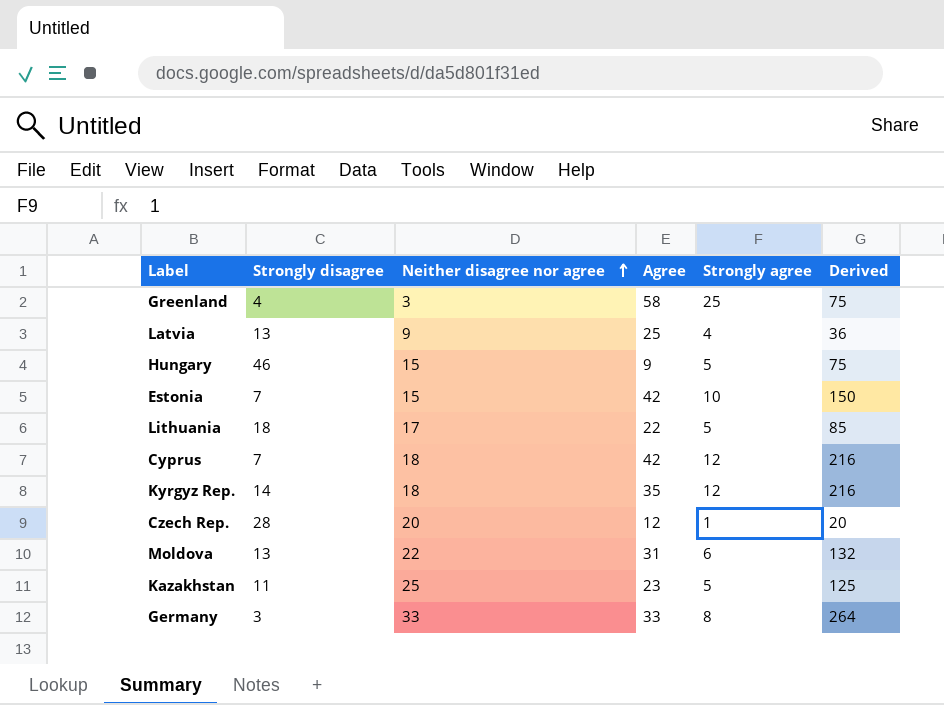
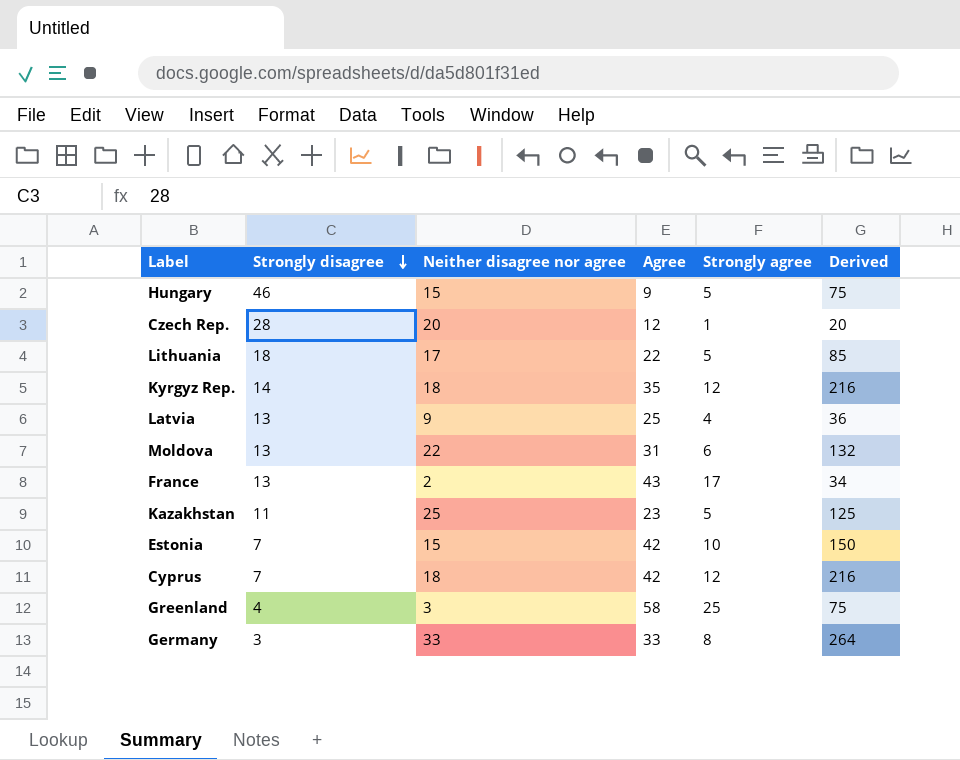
row order: Neither disagree nor agree ascending -> Strongly disagree descending
row France: none -> 13 | 2 | 43 | 17 | 34

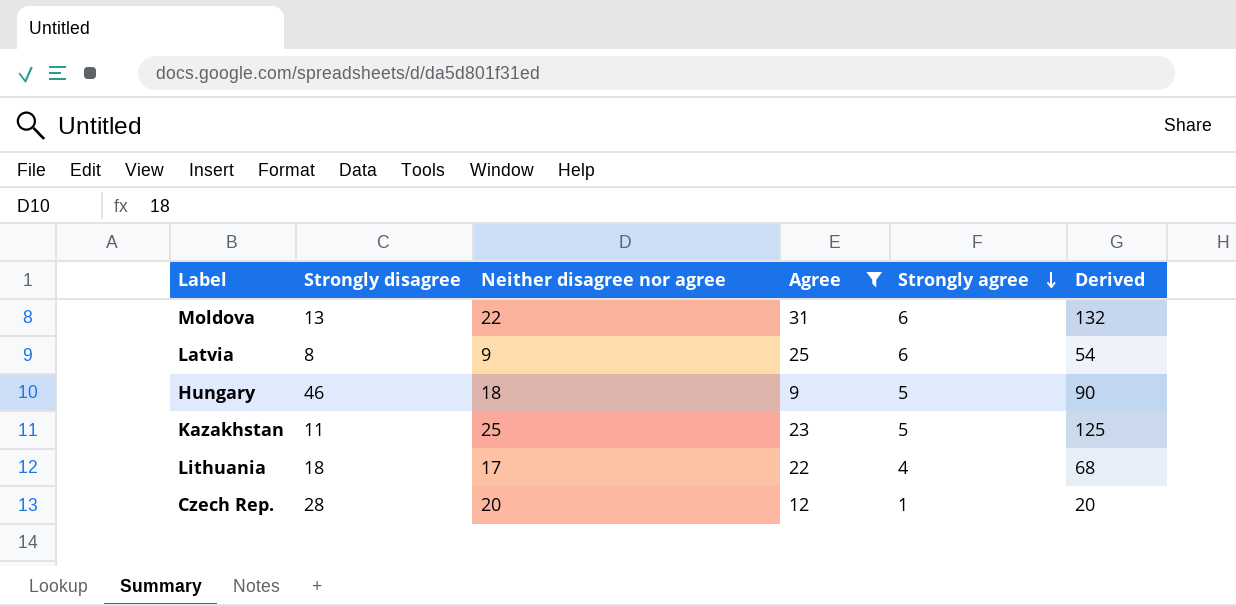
filter: none -> Agree <= 31
row order: Strongly disagree descending -> Strongly agree descending
Latvia | Strongly disagree: 13 -> 8
Latvia | Strongly agree: 4 -> 6
Latvia | Derived: 36 -> 54
Hungary | Neither disagree nor agree: 15 -> 18
Hungary | Derived: 75 -> 90
Lithuania | Strongly agree: 5 -> 4
Lithuania | Derived: 85 -> 68

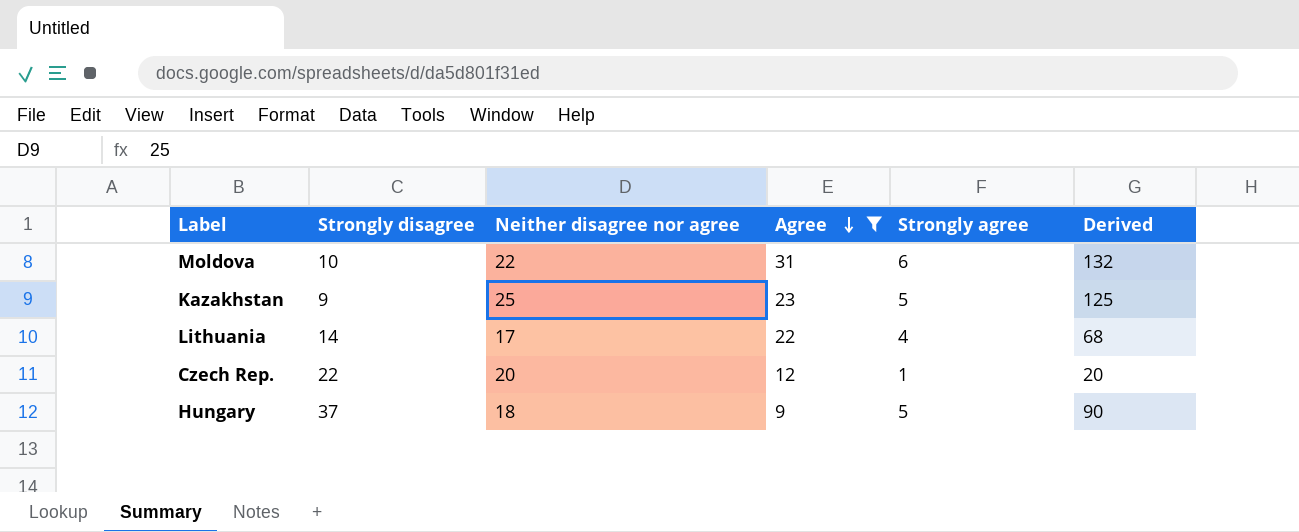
row order: Strongly agree descending -> Agree descending
row Latvia: 8 | 9 | 25 | 6 | 54 -> none
Moldova | Strongly disagree: 13 -> 10
Kazakhstan | Strongly disagree: 11 -> 9
Lithuania | Strongly disagree: 18 -> 14
Czech Rep. | Strongly disagree: 28 -> 22
Hungary | Strongly disagree: 46 -> 37

